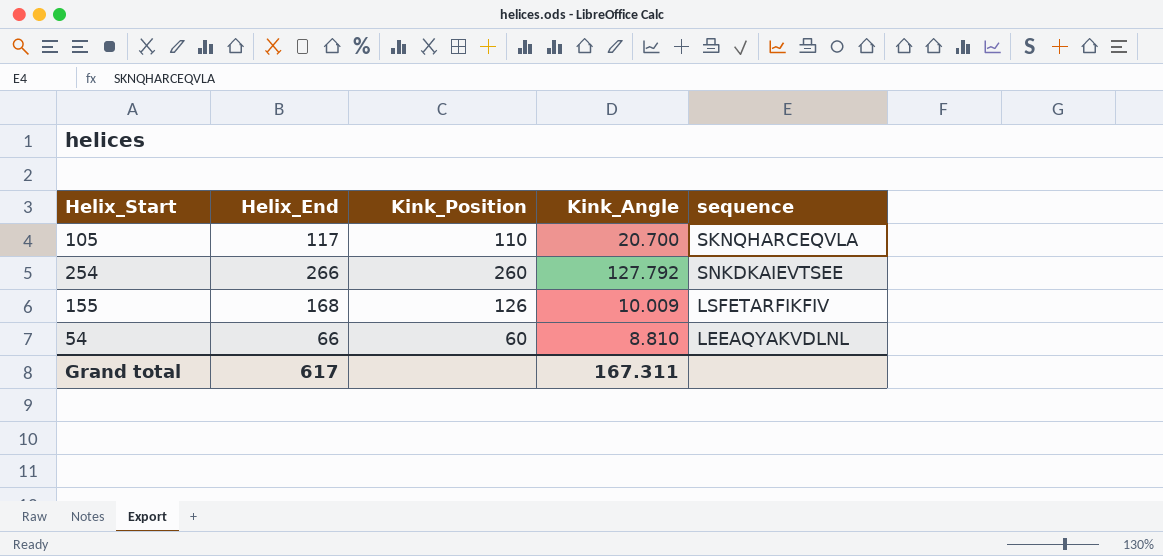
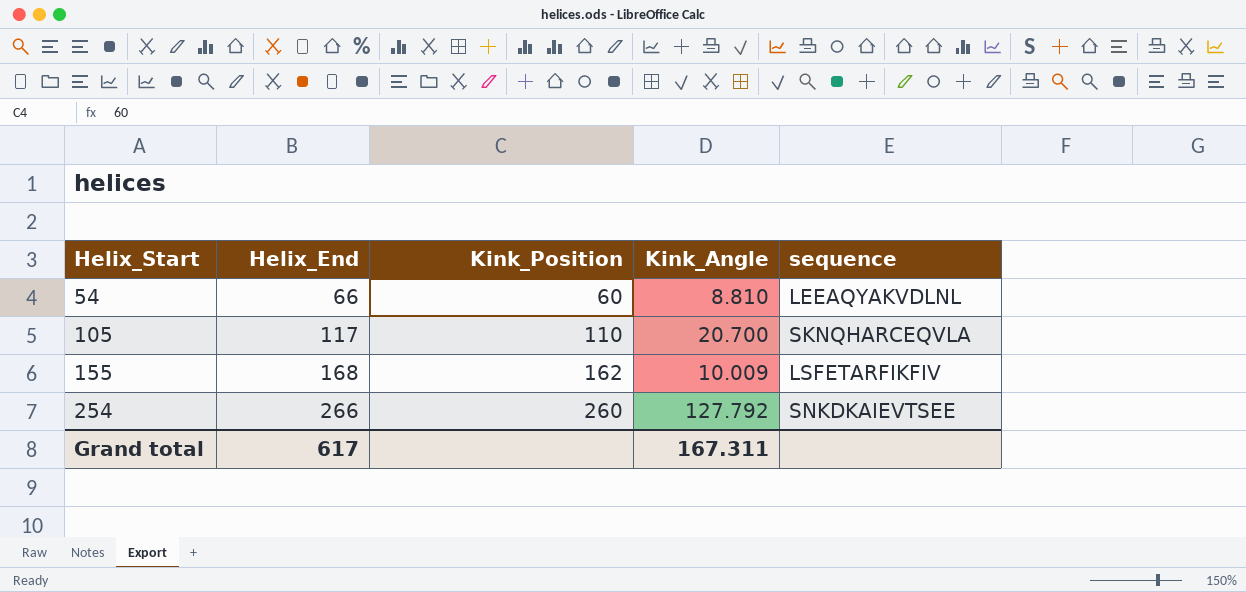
row order: none -> Helix_Start ascending
155 | Kink_Position: 126 -> 162

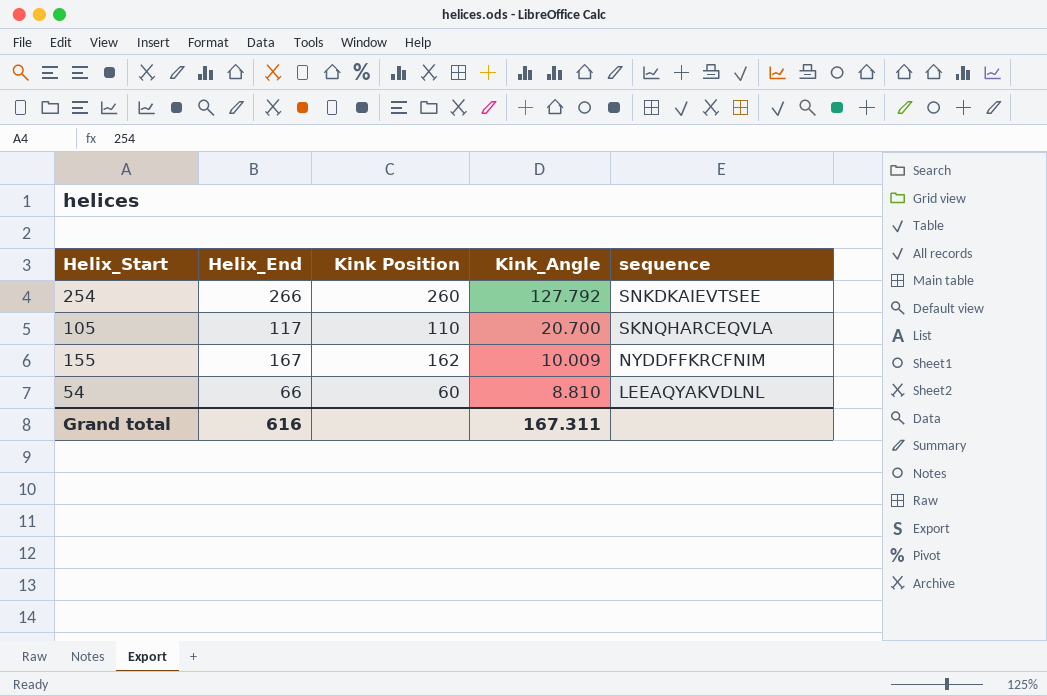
row order: Helix_Start ascending -> Kink_Angle descending
column name: Kink_Position -> Kink Position
155 | Helix_End: 168 -> 167
155 | sequence: LSFETARFIKFIV -> NYDDFFKRCFNIM
Grand total | Helix_End: 617 -> 616

